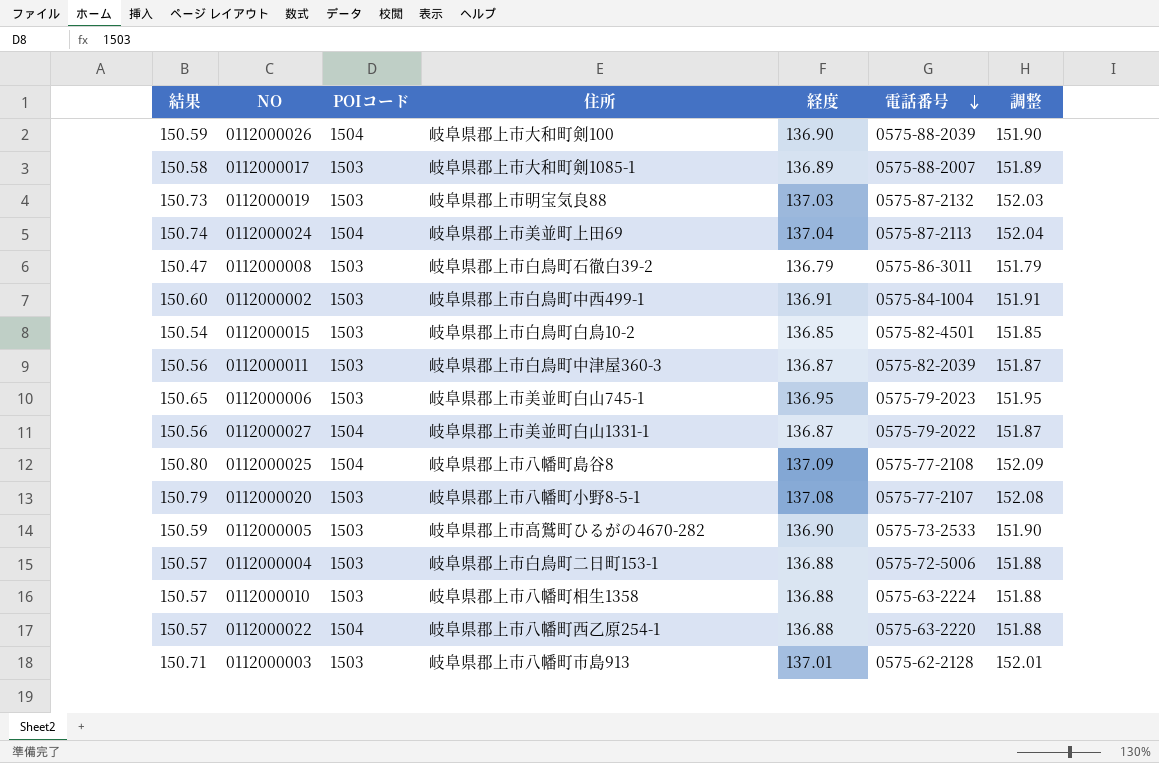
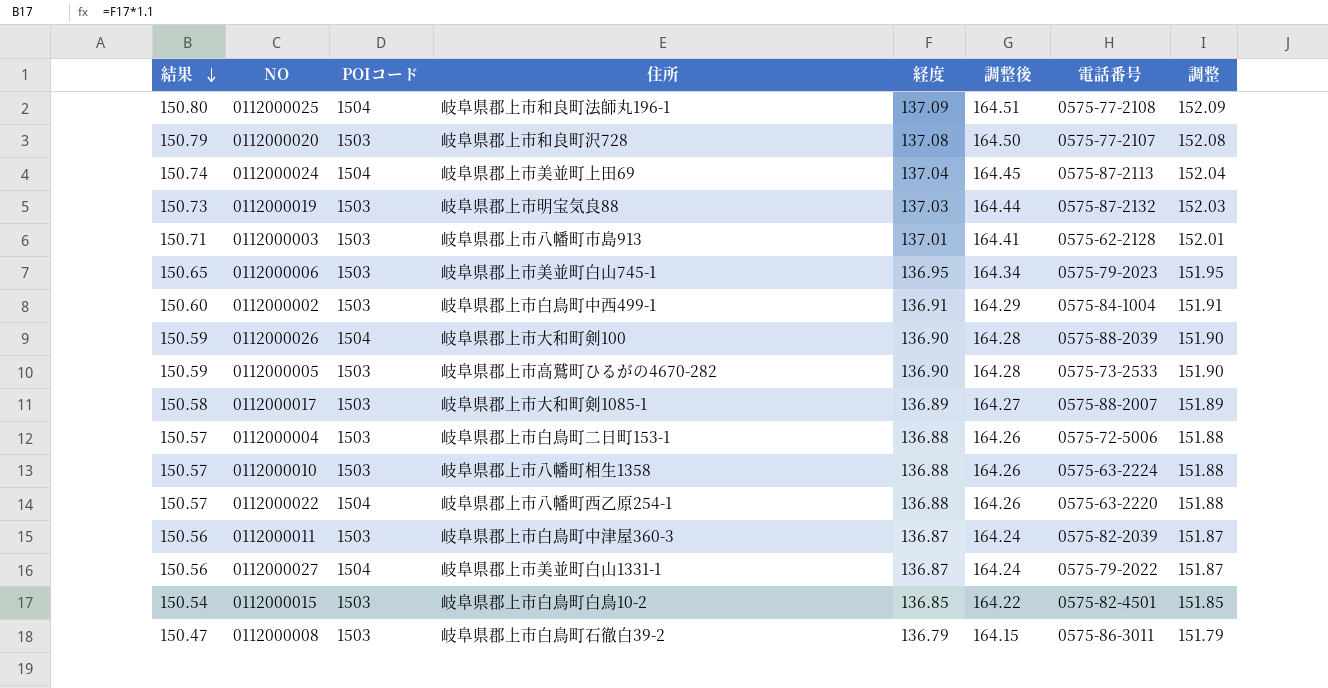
row order: 電話番号 descending -> 結果 descending
column 調整後 | formula: none -> [経度] * 1.2
0112000025 | 住所: 岐阜県郡上市八幡町島谷8 -> 岐阜県郡上市和良町法師丸196-1
0112000020 | 住所: 岐阜県郡上市八幡町小野8-5-1 -> 岐阜県郡上市和良町沢728

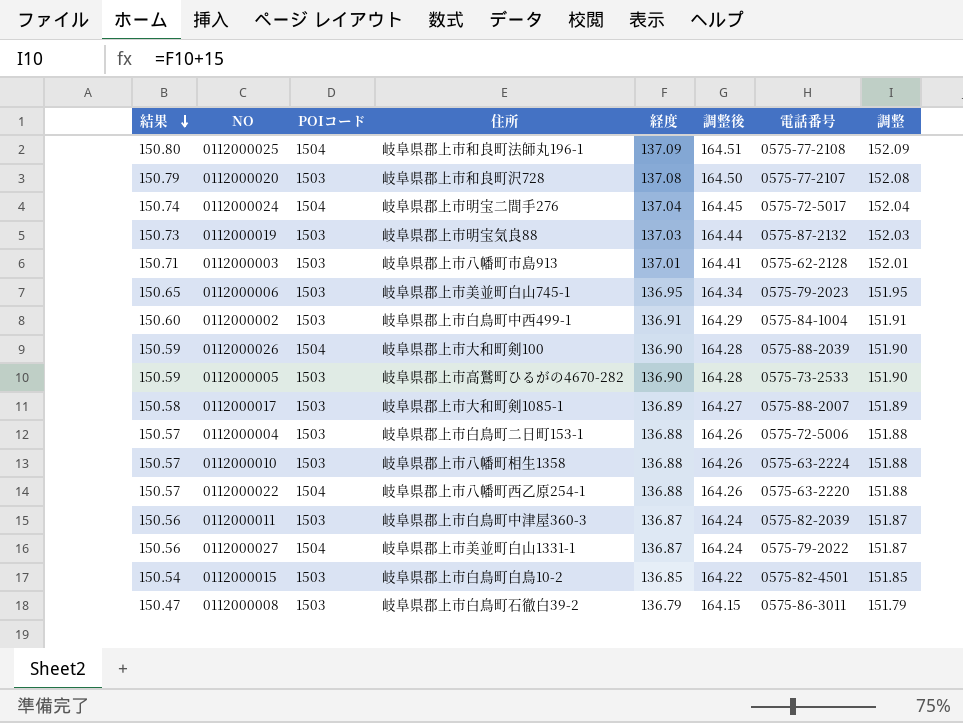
0112000024 | 住所: 岐阜県郡上市美並町上田69 -> 岐阜県郡上市明宝二間手276
0112000024 | 電話番号: 0575-87-2113 -> 0575-72-5017

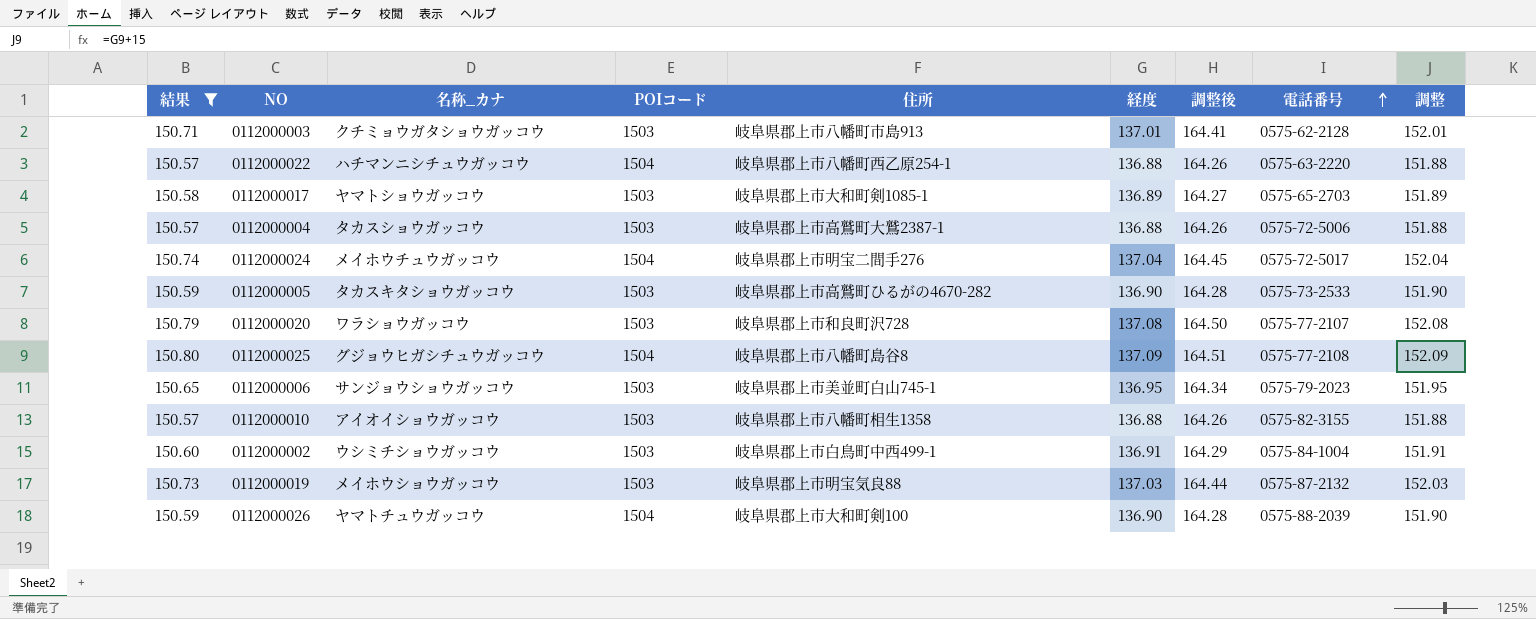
filter: none -> 結果 >= 150.57
row order: 結果 descending -> 電話番号 ascending
column 名称_カナ | position: none -> 3
0112000017 | 電話番号: 0575-88-2007 -> 0575-65-2703
0112000004 | 住所: 岐阜県郡上市白鳥町二日町153-1 -> 岐阜県郡上市高鷲町大鷲2387-1
0112000025 | 住所: 岐阜県郡上市和良町法師丸196-1 -> 岐阜県郡上市八幡町島谷8
0112000010 | 電話番号: 0575-63-2224 -> 0575-82-3155

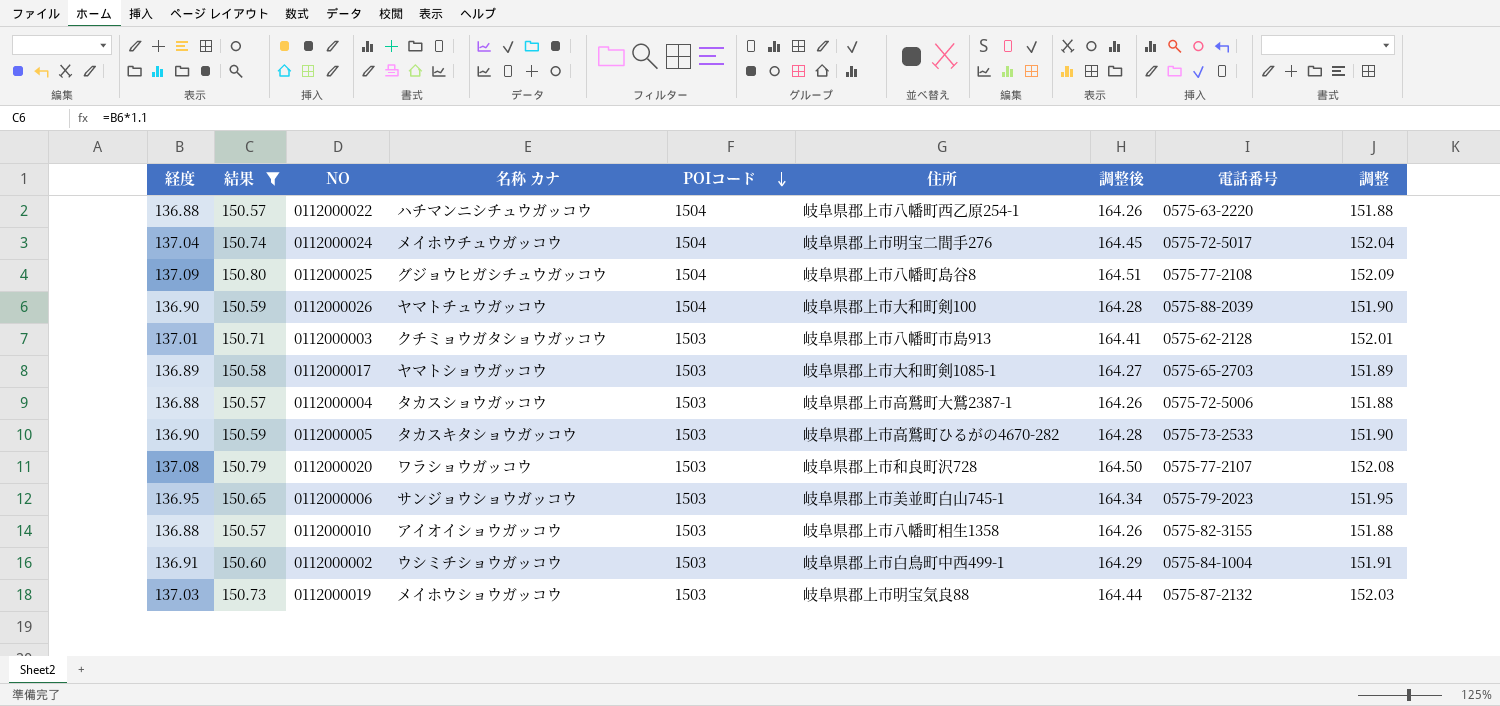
row order: 電話番号 ascending -> POIコード descending
column 経度 | position: 6 -> 1
column name: 名称_カナ -> 名称 カナ

